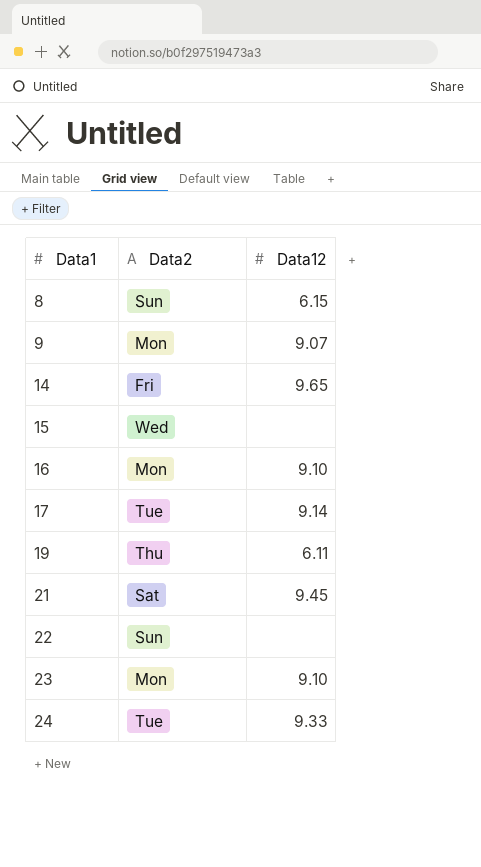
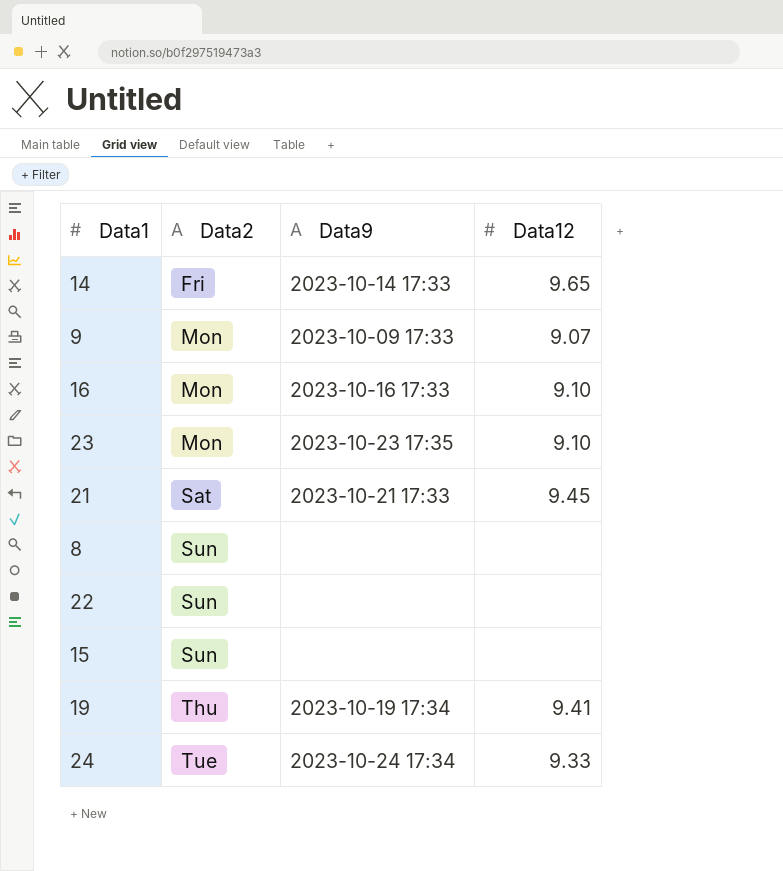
row order: Data1 ascending -> Data2 ascending
column Data9 | position: none -> 3
row 17: Tue | 9.14 -> none
8 | Data12: 6.15 -> none
15 | Data2: Wed -> Sun
19 | Data12: 6.11 -> 9.41

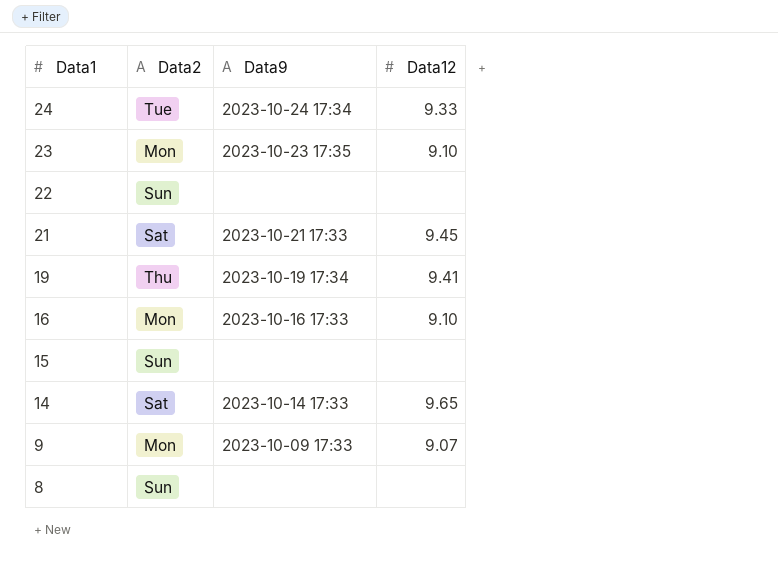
row order: Data2 ascending -> Data1 descending
14 | Data2: Fri -> Sat

